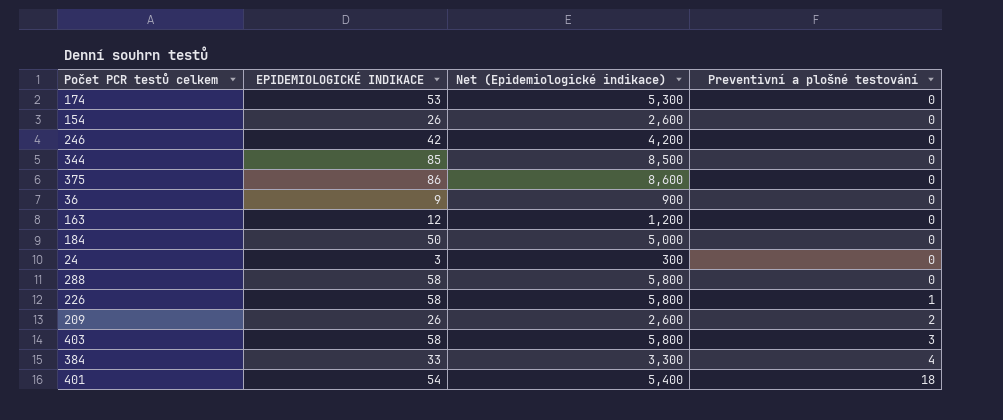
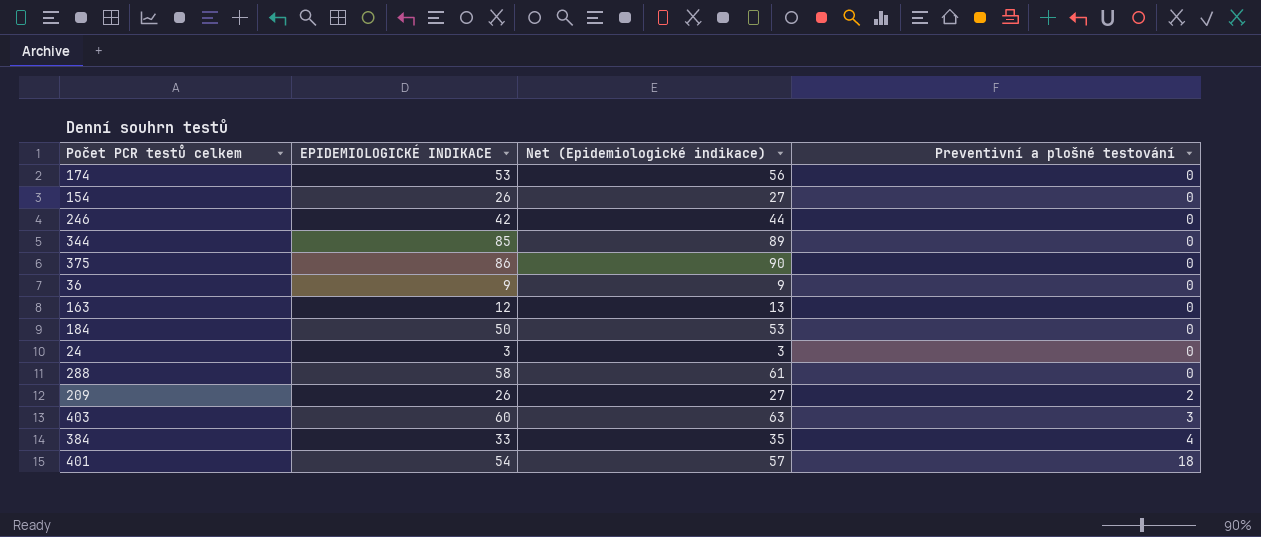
column Net (Epidemiologické indikace) | formula: [EPIDEMIOLOGICKÉ INDIKACE] * 100 -> [EPIDEMIOLOGICKÉ INDIKACE] * 1.05
row 226: 58 | 5,800 | 1 -> none
403 | EPIDEMIOLOGICKÉ INDIKACE: 58 -> 60

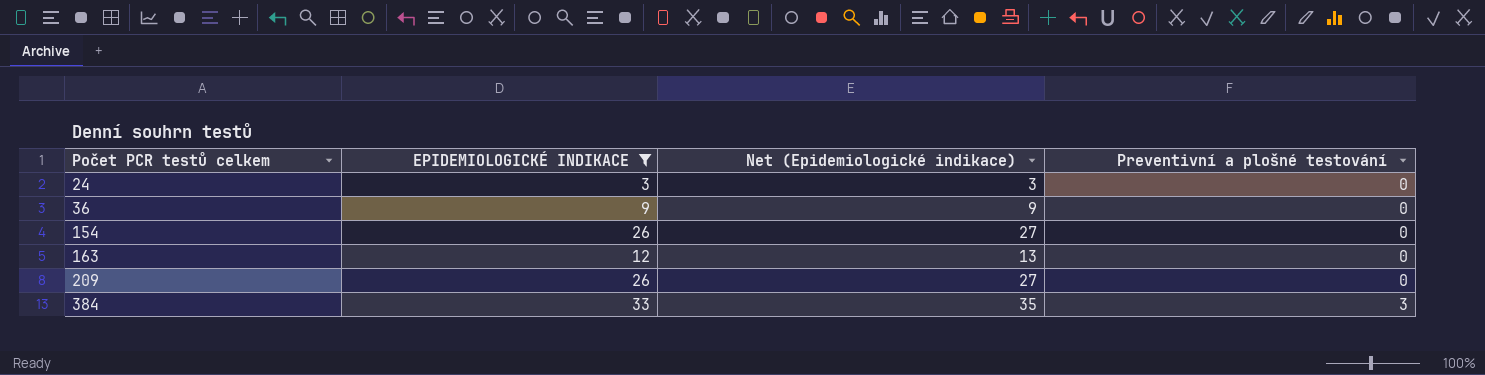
filter: none -> EPIDEMIOLOGICKÉ INDIKACE <= 33
row order: Preventivní a plošné testování ascending -> Počet PCR testů celkem ascending
209 | Preventivní a plošné testování: 2 -> 0
384 | Preventivní a plošné testování: 4 -> 3

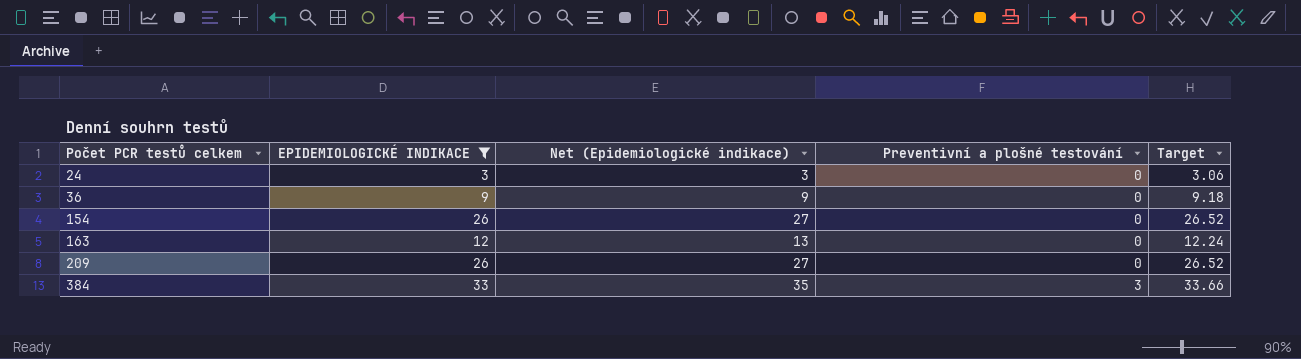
column Target | formula: none -> [EPIDEMIOLOGICKÉ INDIKACE] * 1.02

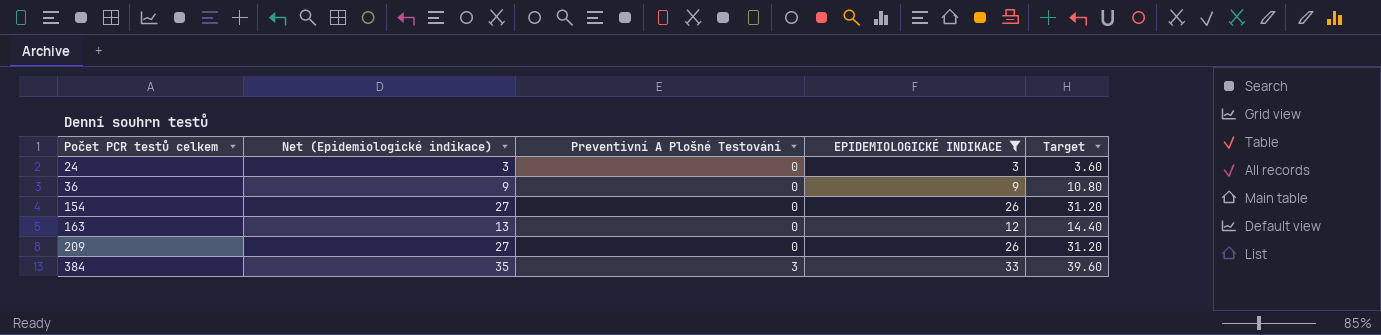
column name: Preventivní a plošné testování -> Preventivní A Plošné Testování
column EPIDEMIOLOGICKÉ INDIKACE | position: 2 -> 4
column Target | formula: [EPIDEMIOLOGICKÉ INDIKACE] * 1.02 -> [EPIDEMIOLOGICKÉ INDIKACE] * 1.2

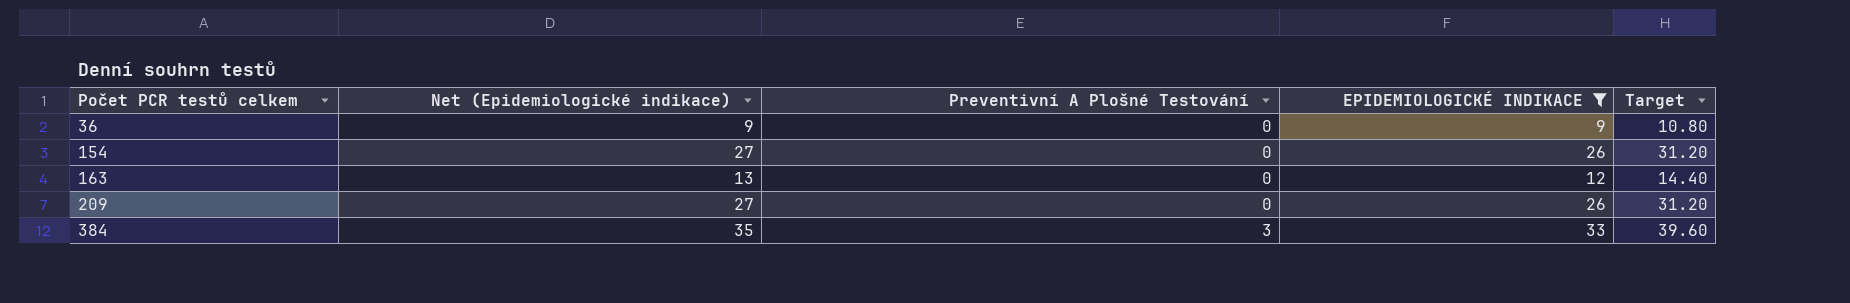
row 24: 3 | 0 | 3 | 3.60 -> none

